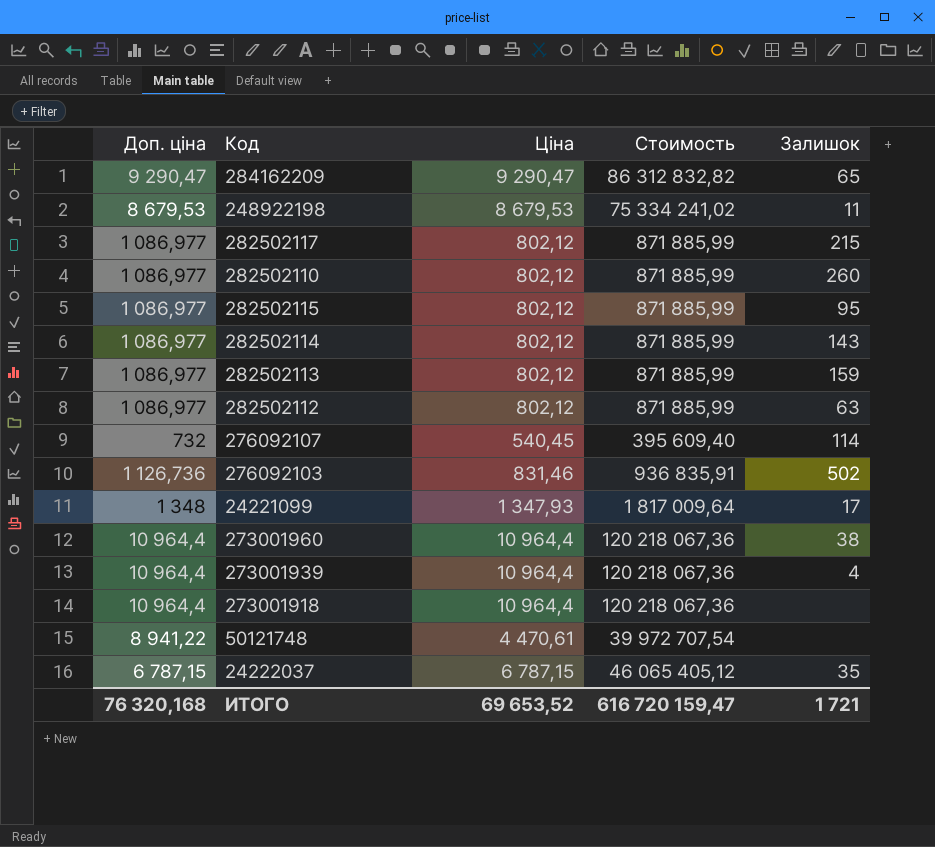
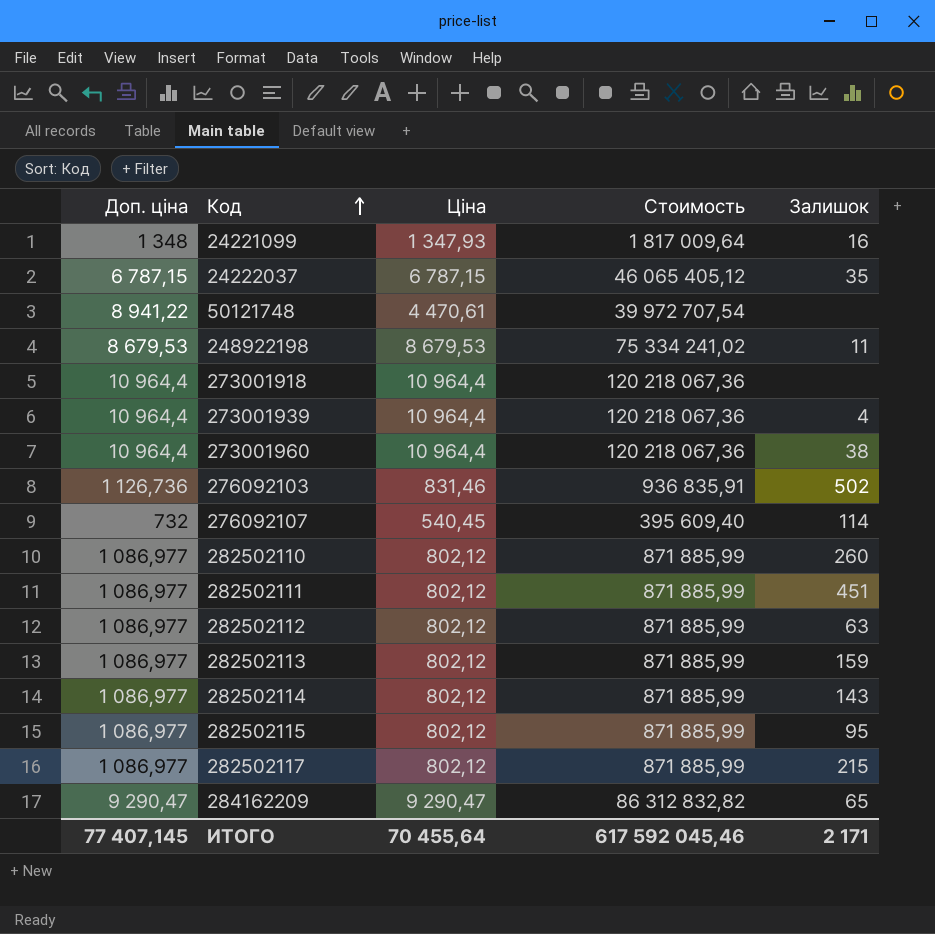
row order: none -> Код ascending
24221099 | Залишок: 17 -> 16
row 282502111: none -> 1 086,977 | 802,12 | 871 885,99 | 451
ИТОГО | Доп. ціна: 76 320,168 -> 77 407,145
ИТОГО | Ціна: 69 653,52 -> 70 455,64
ИТОГО | Стоимость: 616 720 159,47 -> 617 592 045,46
ИТОГО | Залишок: 1 721 -> 2 171

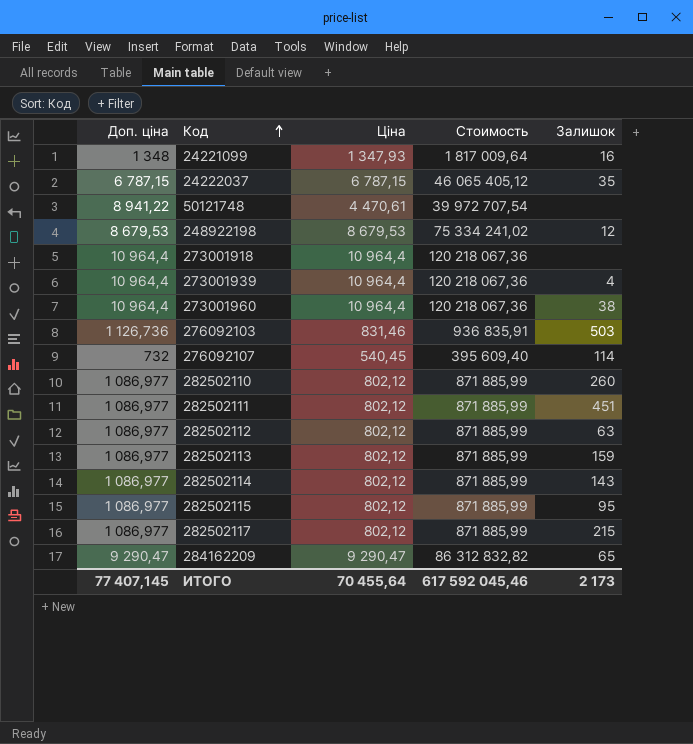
248922198 | Залишок: 11 -> 12
276092103 | Залишок: 502 -> 503
ИТОГО | Залишок: 2 171 -> 2 173

